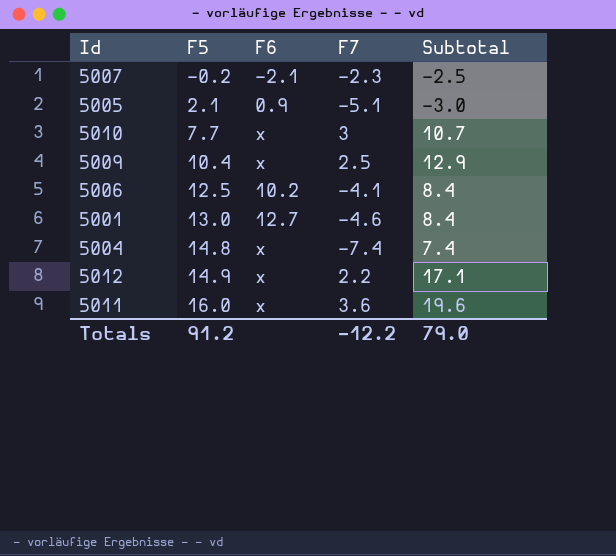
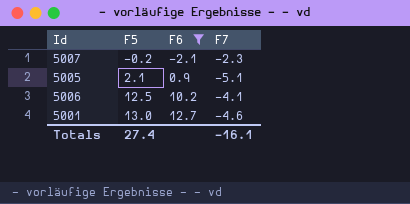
filter: none -> F6 != x
column Subtotal | formula: [F5] + [F7] -> none
Totals | F5: 91.2 -> 27.4
Totals | F7: -12.2 -> -16.1

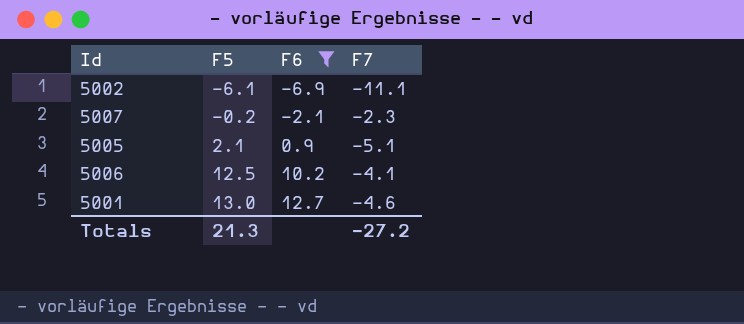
row 5002: none -> -6.1 | -6.9 | -11.1
Totals | F5: 27.4 -> 21.3
Totals | F7: -16.1 -> -27.2

